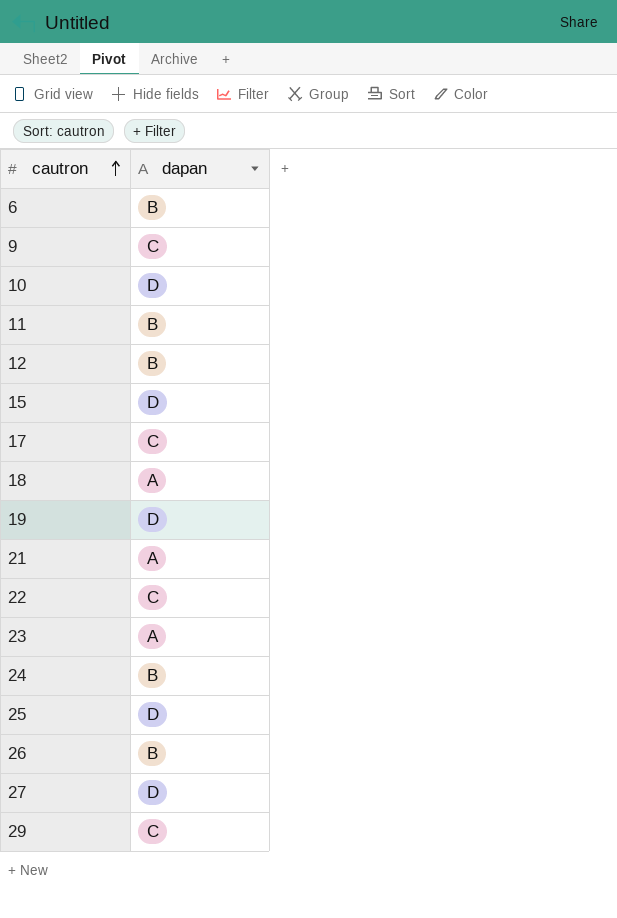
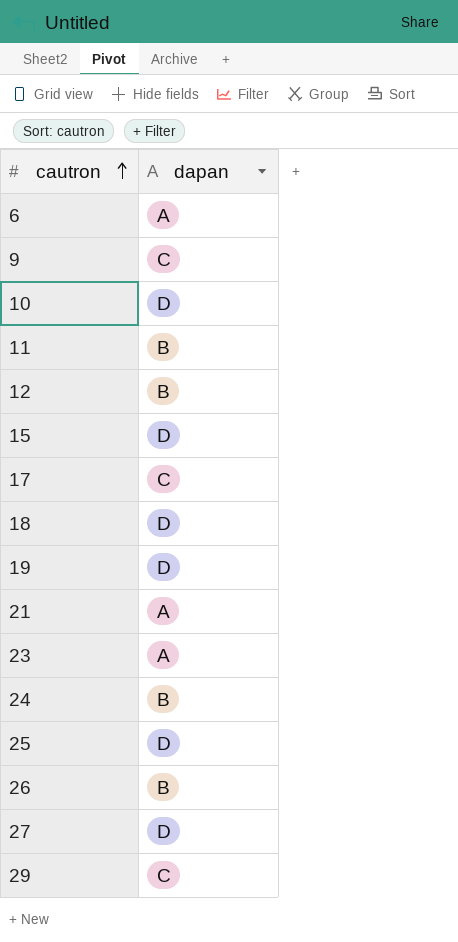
row 22: C -> none
6 | dapan: B -> A
18 | dapan: A -> D

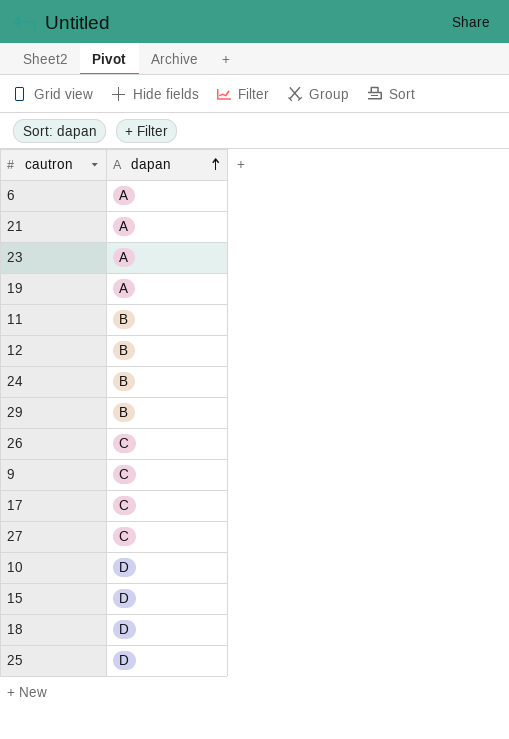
row order: cautron ascending -> dapan ascending
19 | dapan: D -> A
29 | dapan: C -> B
26 | dapan: B -> C
27 | dapan: D -> C

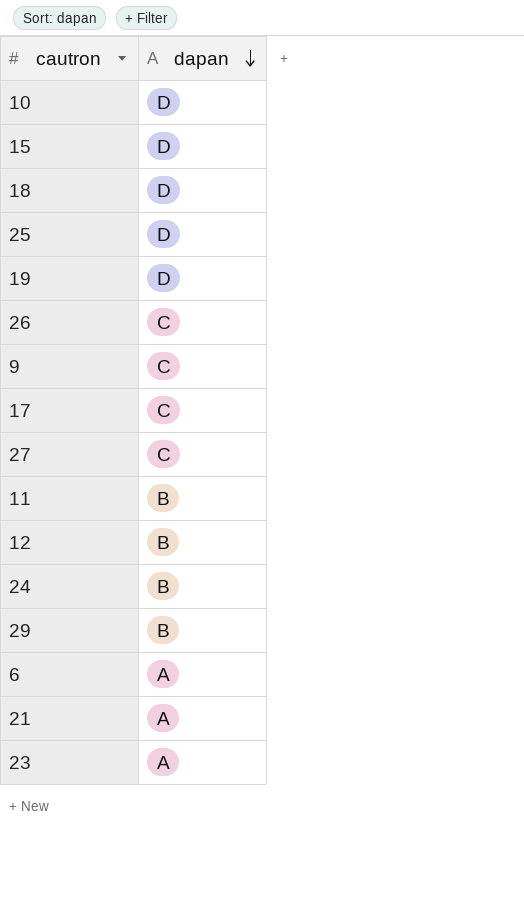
row order: dapan ascending -> dapan descending
19 | dapan: A -> D

